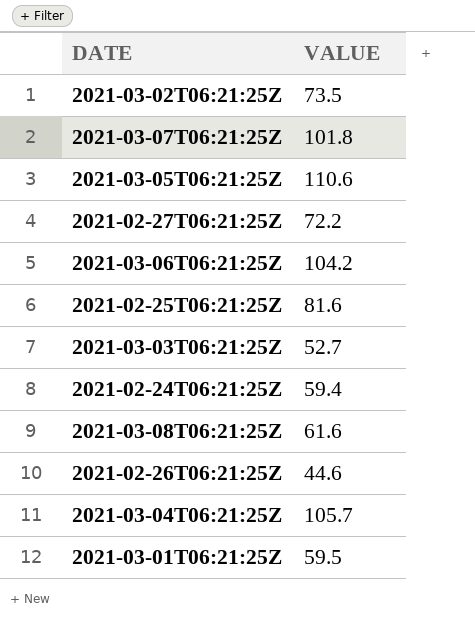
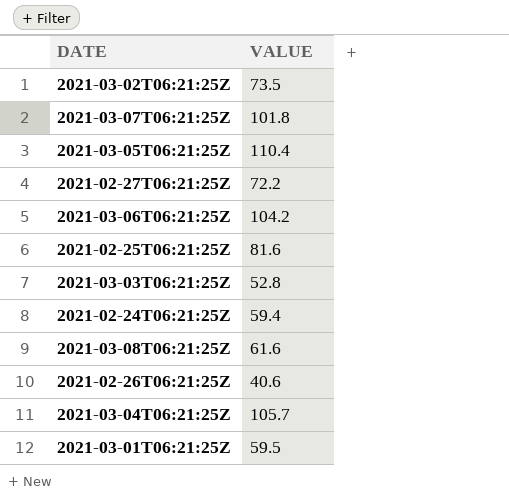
2021-03-05T06:21:25Z | VALUE: 110.6 -> 110.4
2021-03-03T06:21:25Z | VALUE: 52.7 -> 52.8
2021-02-26T06:21:25Z | VALUE: 44.6 -> 40.6

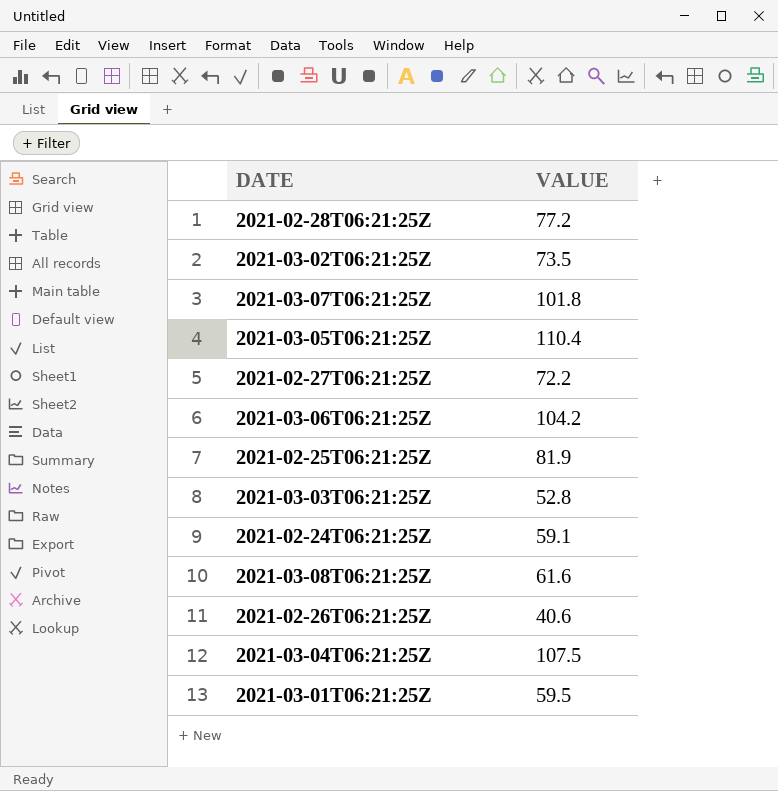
row 2021-02-28T06:21:25Z: none -> 77.2
2021-02-25T06:21:25Z | VALUE: 81.6 -> 81.9
2021-02-24T06:21:25Z | VALUE: 59.4 -> 59.1
2021-03-04T06:21:25Z | VALUE: 105.7 -> 107.5

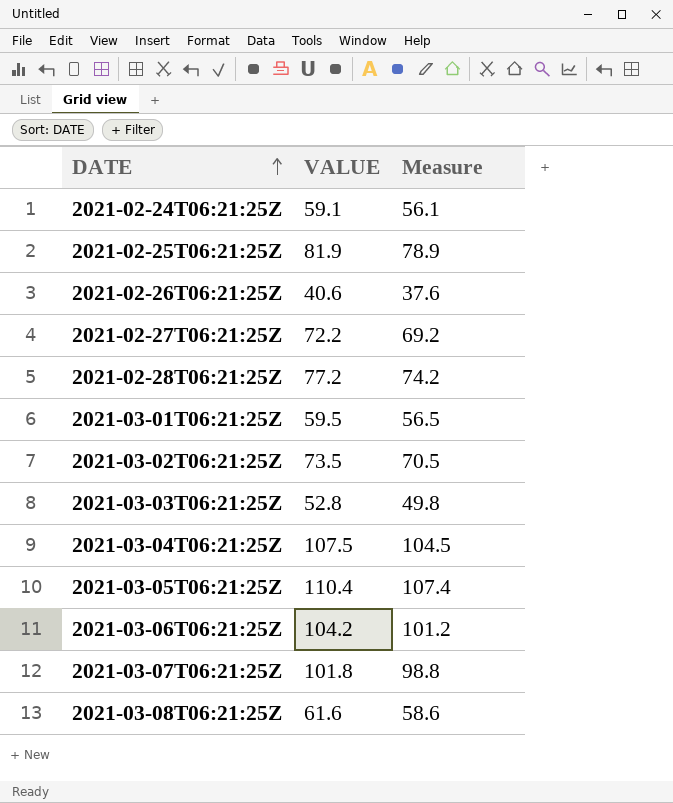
row order: none -> DATE ascending
column Measure | formula: none -> [VALUE] - 3

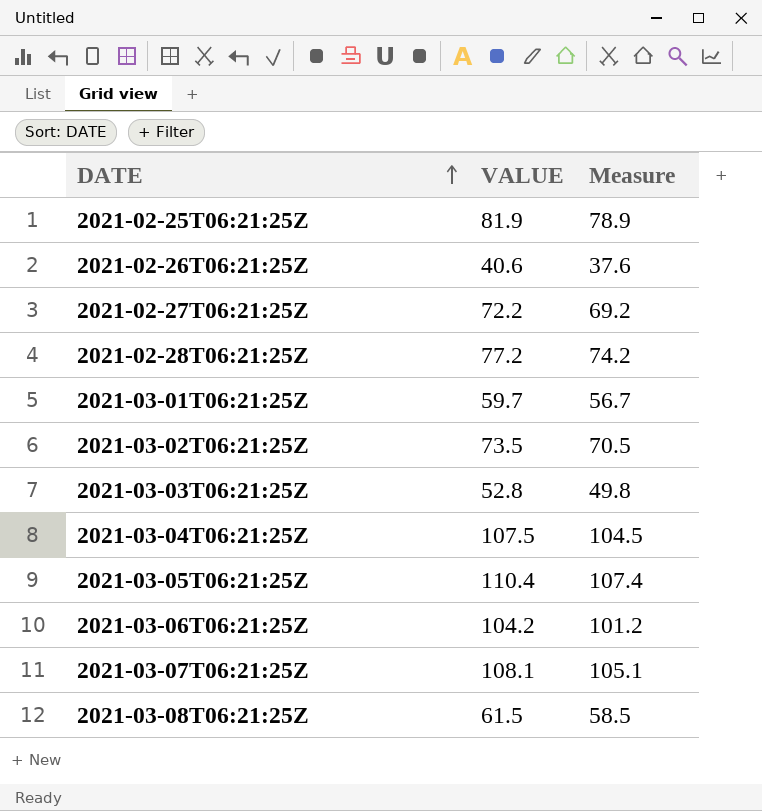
row 2021-02-24T06:21:25Z: 59.1 | 56.1 -> none
2021-03-01T06:21:25Z | VALUE: 59.5 -> 59.7
2021-03-01T06:21:25Z | Measure: 56.5 -> 56.7
2021-03-07T06:21:25Z | VALUE: 101.8 -> 108.1
2021-03-07T06:21:25Z | Measure: 98.8 -> 105.1
2021-03-08T06:21:25Z | VALUE: 61.6 -> 61.5
2021-03-08T06:21:25Z | Measure: 58.6 -> 58.5

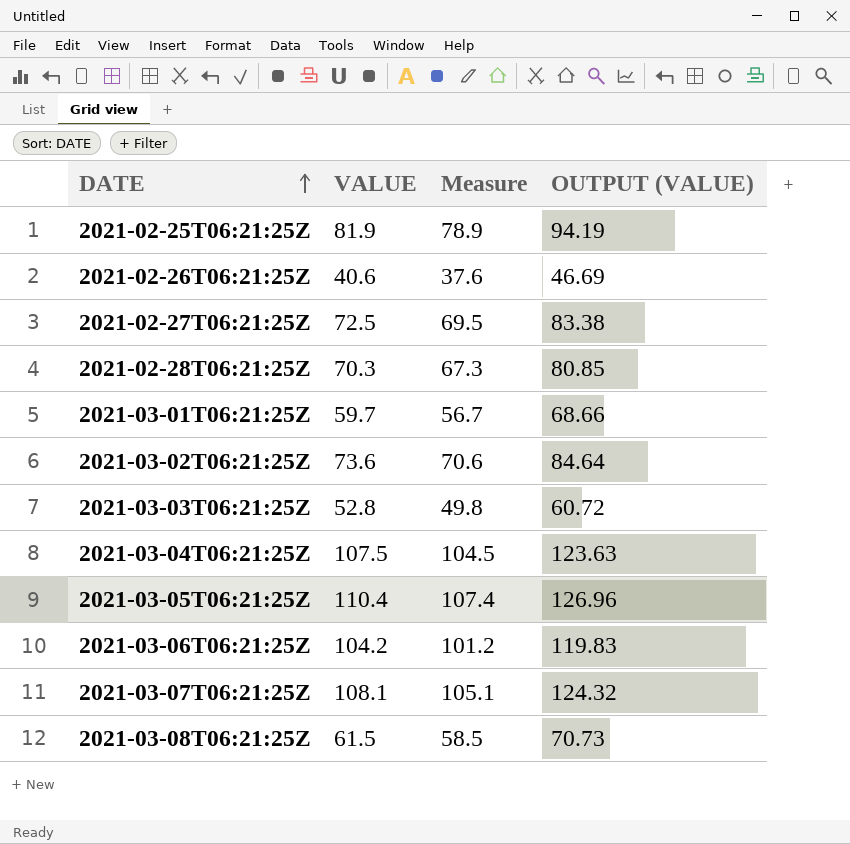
column OUTPUT (VALUE) | formula: none -> [VALUE] * 1.15
2021-02-27T06:21:25Z | VALUE: 72.2 -> 72.5
2021-02-27T06:21:25Z | Measure: 69.2 -> 69.5
2021-02-28T06:21:25Z | VALUE: 77.2 -> 70.3
2021-02-28T06:21:25Z | Measure: 74.2 -> 67.3
2021-03-02T06:21:25Z | VALUE: 73.5 -> 73.6
2021-03-02T06:21:25Z | Measure: 70.5 -> 70.6

